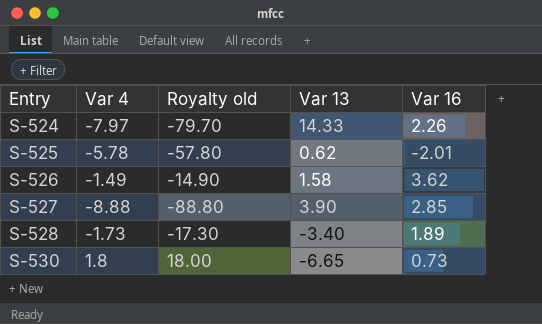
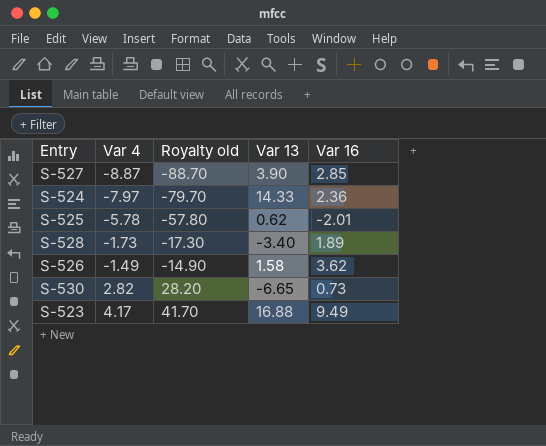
row order: Entry ascending -> Var 4 ascending
S-527 | Var 4: -8.88 -> -8.87
S-527 | Royalty old: -88.80 -> -88.70
S-524 | Var 16: 2.26 -> 2.36
S-530 | Var 4: 1.8 -> 2.82
S-530 | Royalty old: 18.00 -> 28.20
row S-523: none -> 4.17 | 41.70 | 16.88 | 9.49

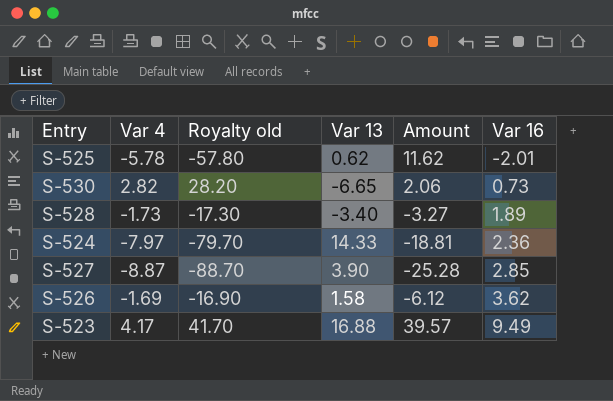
row order: Var 4 ascending -> Var 16 ascending
column Amount | formula: none -> [Var 4] * [Var 16]
S-526 | Var 4: -1.49 -> -1.69
S-526 | Royalty old: -14.90 -> -16.90

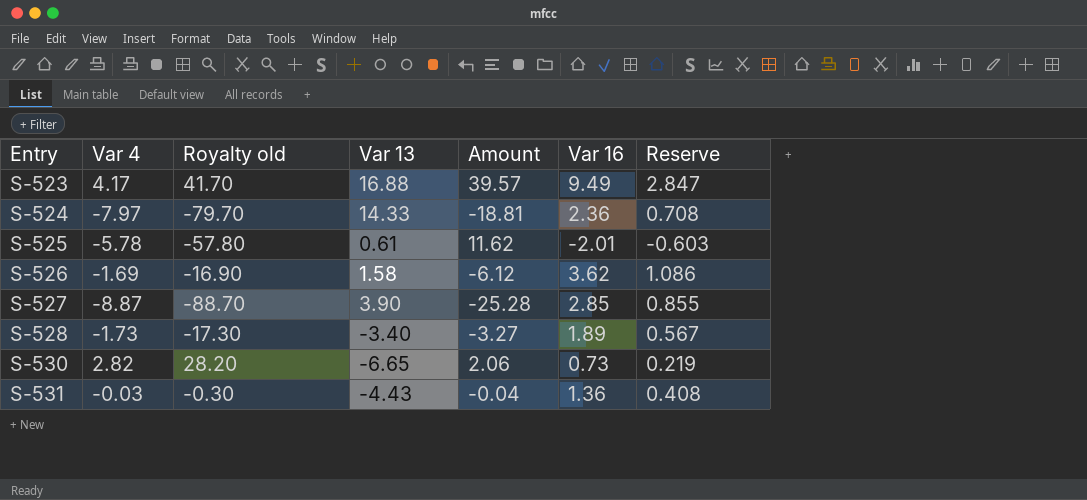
row order: Var 16 ascending -> Entry ascending
column Reserve | formula: none -> [Var 16] * 0.3
S-525 | Var 13: 0.62 -> 0.61
row S-531: none -> -0.03 | -0.30 | -4.43 | -0.04 | 1.36 | 0.408

